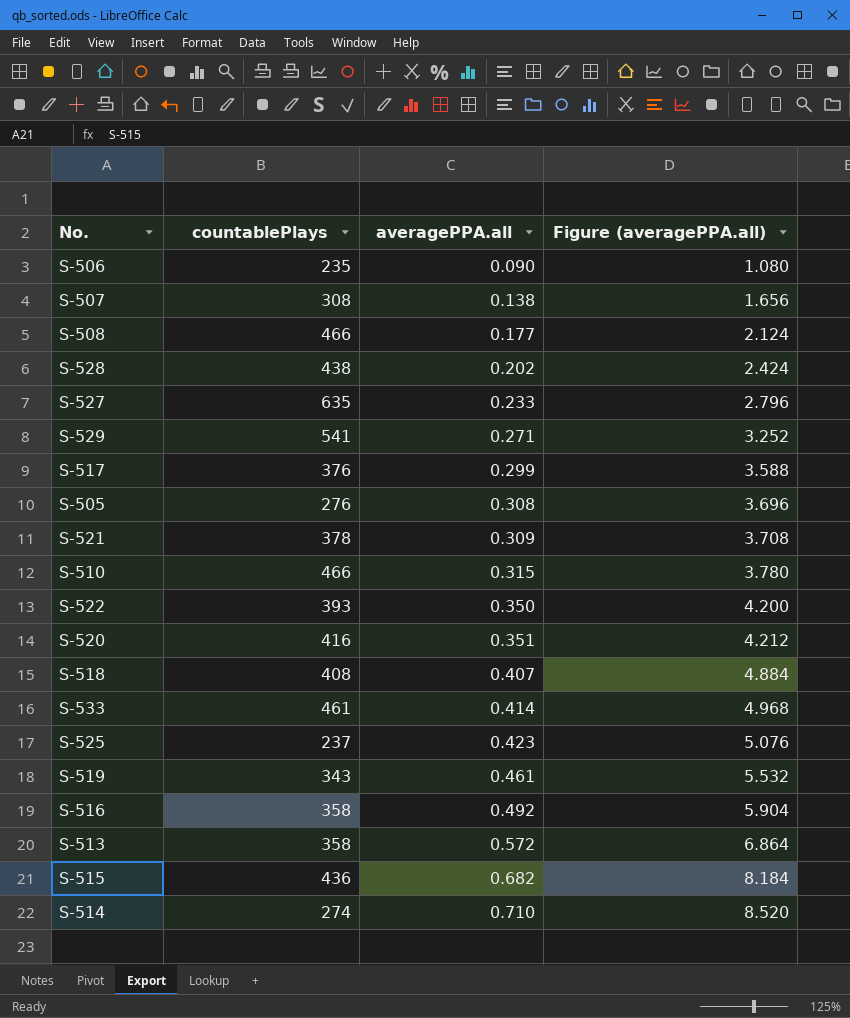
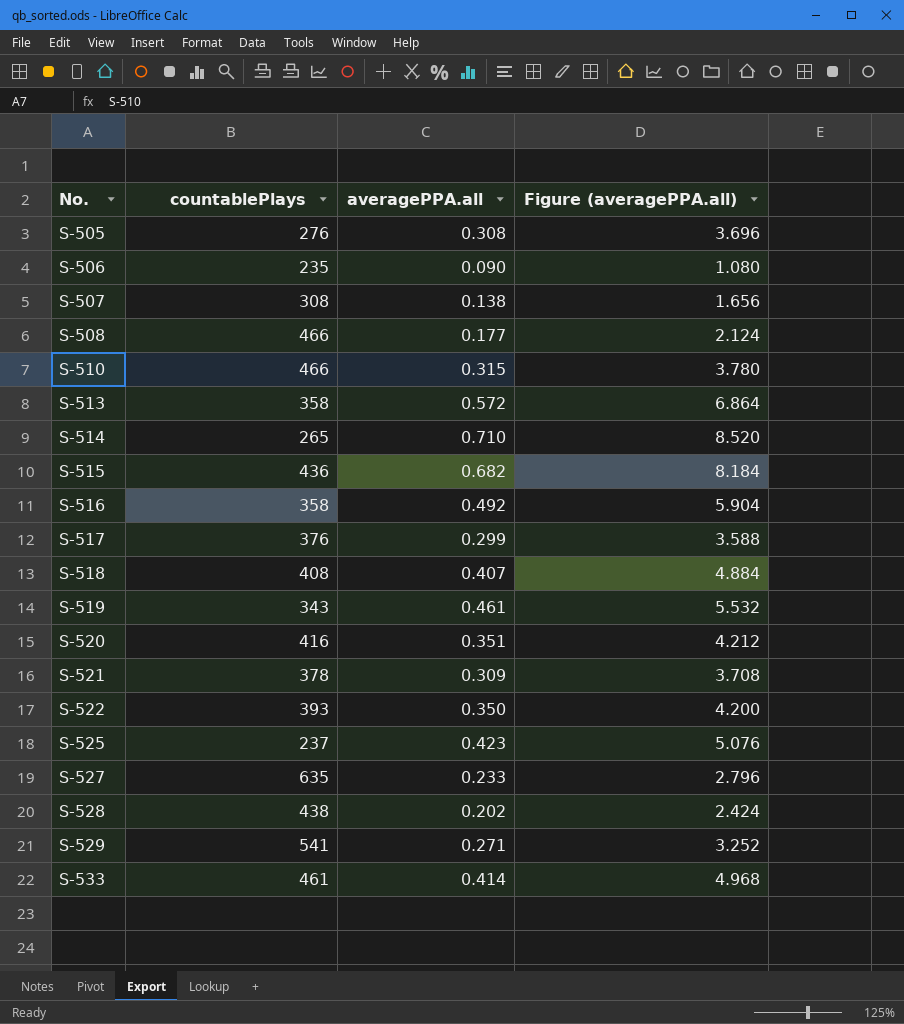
row order: averagePPA.all ascending -> No. ascending
S-514 | countablePlays: 274 -> 265

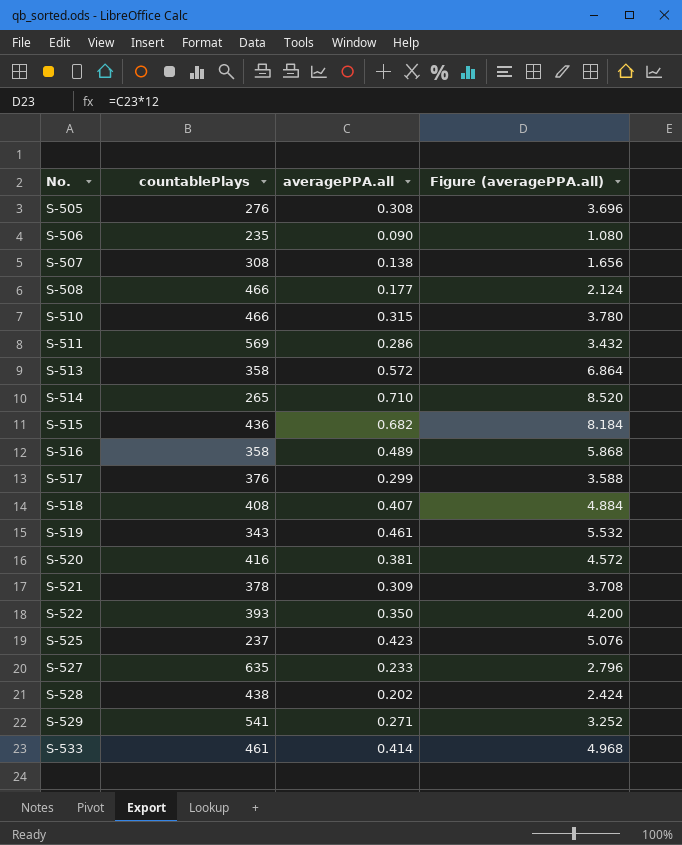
row S-511: none -> 569 | 0.286 | 3.432
S-516 | averagePPA.all: 0.492 -> 0.489
S-516 | Figure (averagePPA.all): 5.904 -> 5.868
S-520 | averagePPA.all: 0.351 -> 0.381
S-520 | Figure (averagePPA.all): 4.212 -> 4.572

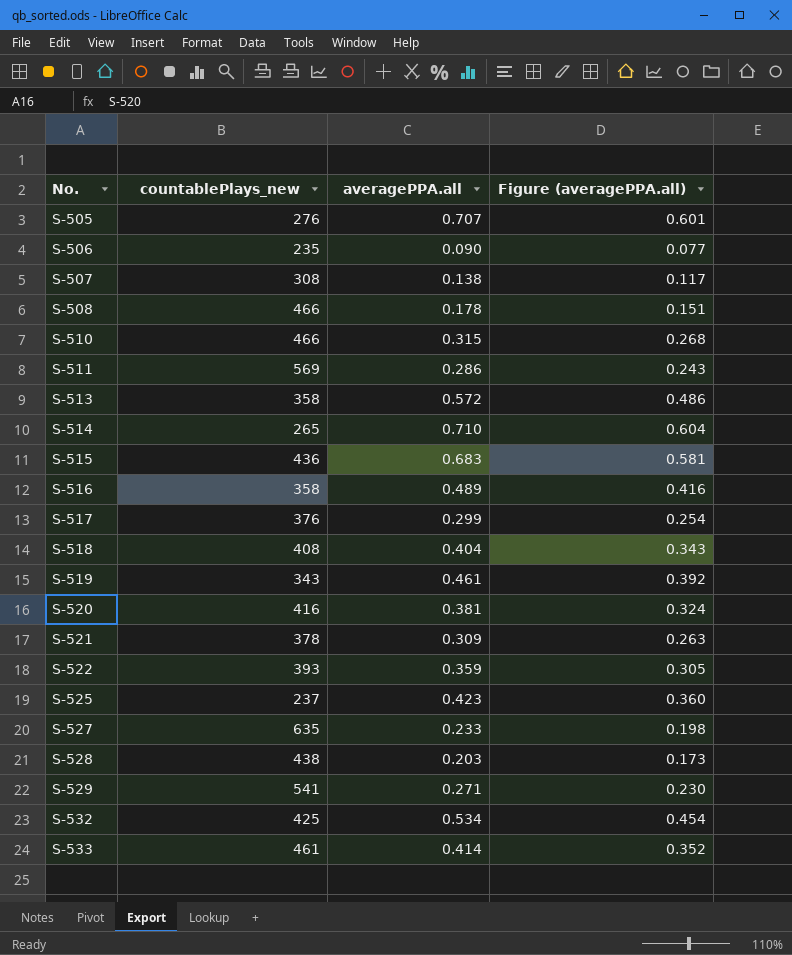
column name: countablePlays -> countablePlays_new
column Figure (averagePPA.all) | formula: [averagePPA.all] * 12 -> [averagePPA.all] * 0.85
S-505 | averagePPA.all: 0.308 -> 0.707
S-508 | averagePPA.all: 0.177 -> 0.178
S-515 | averagePPA.all: 0.682 -> 0.683
S-518 | averagePPA.all: 0.407 -> 0.404
S-522 | averagePPA.all: 0.350 -> 0.359
S-528 | averagePPA.all: 0.202 -> 0.203
row S-532: none -> 425 | 0.534 | 0.454

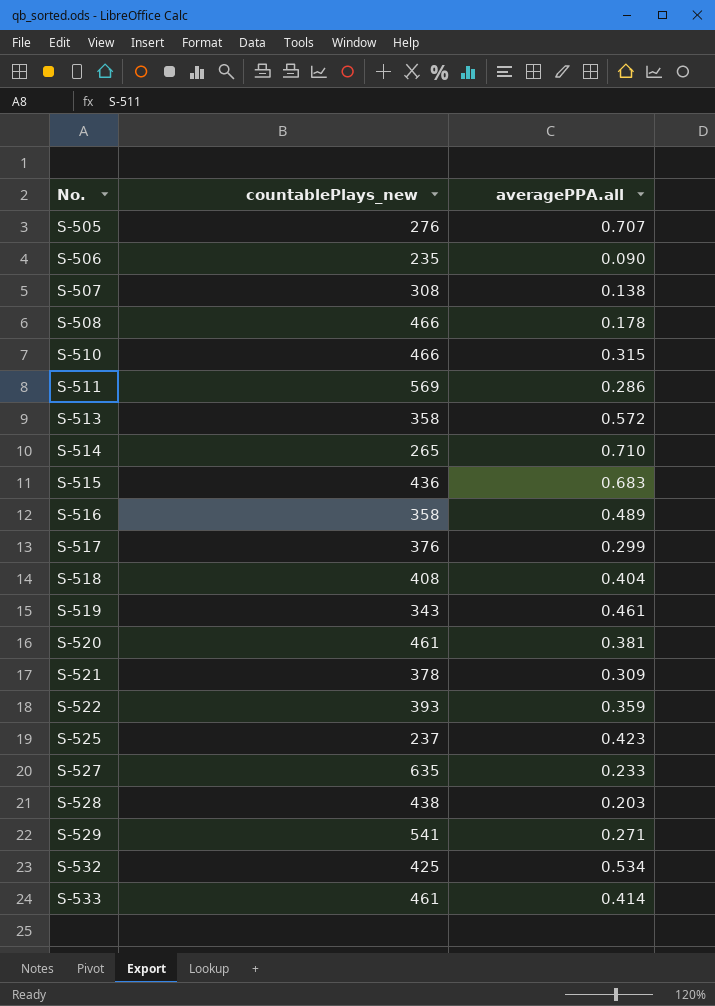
column Figure (averagePPA.all) | formula: [averagePPA.all] * 0.85 -> none
S-520 | countablePlays_new: 416 -> 461

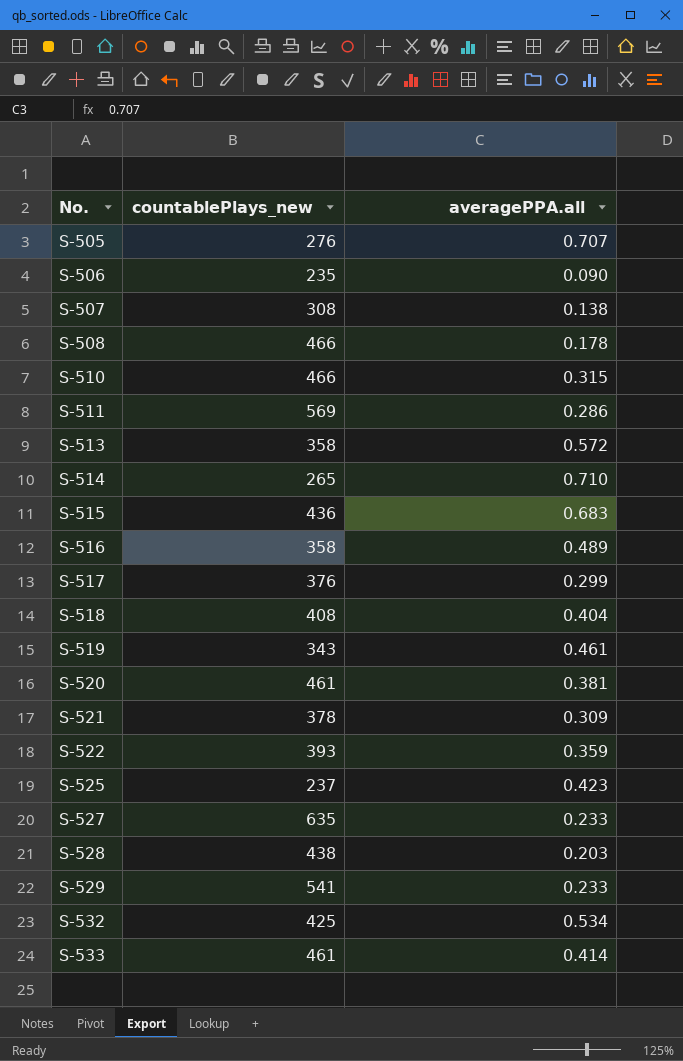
S-529 | averagePPA.all: 0.271 -> 0.233

